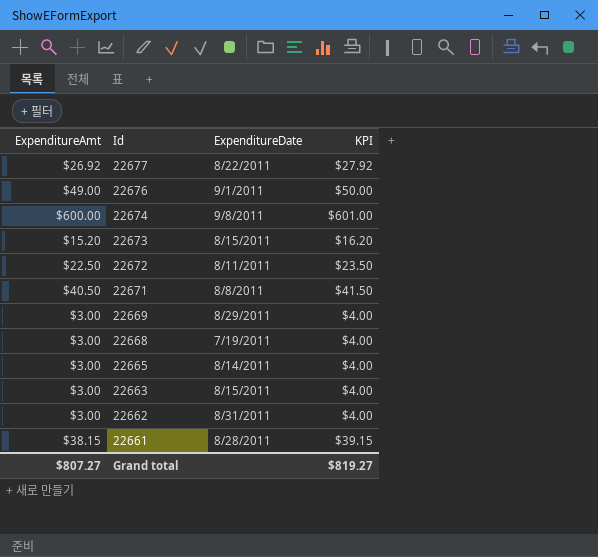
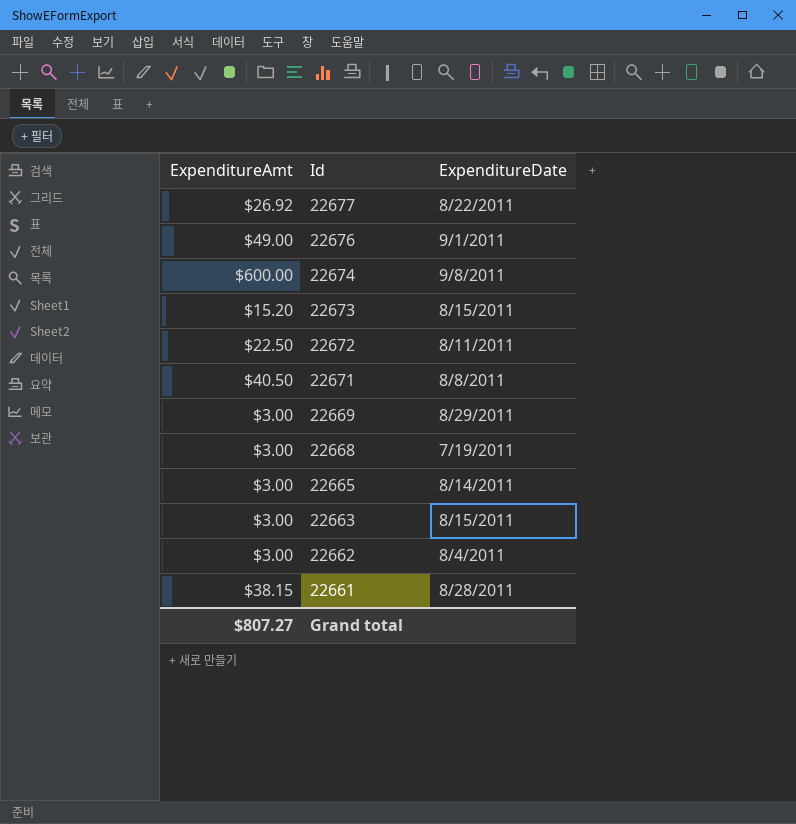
column KPI | formula: [ExpenditureAmt] + 1 -> none
22662 | ExpenditureDate: 8/31/2011 -> 8/4/2011

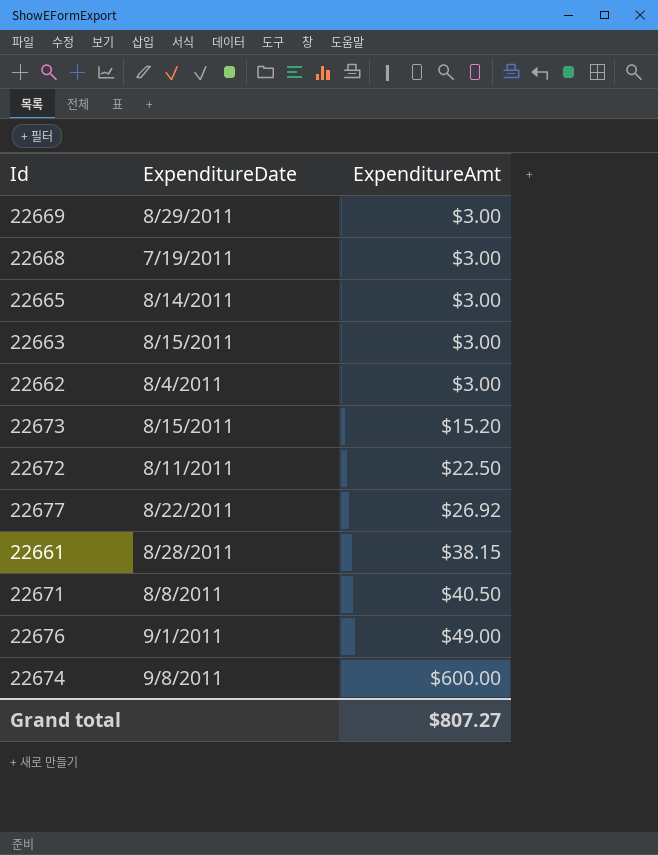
row order: Id descending -> ExpenditureAmt ascending
column ExpenditureAmt | position: 1 -> 3

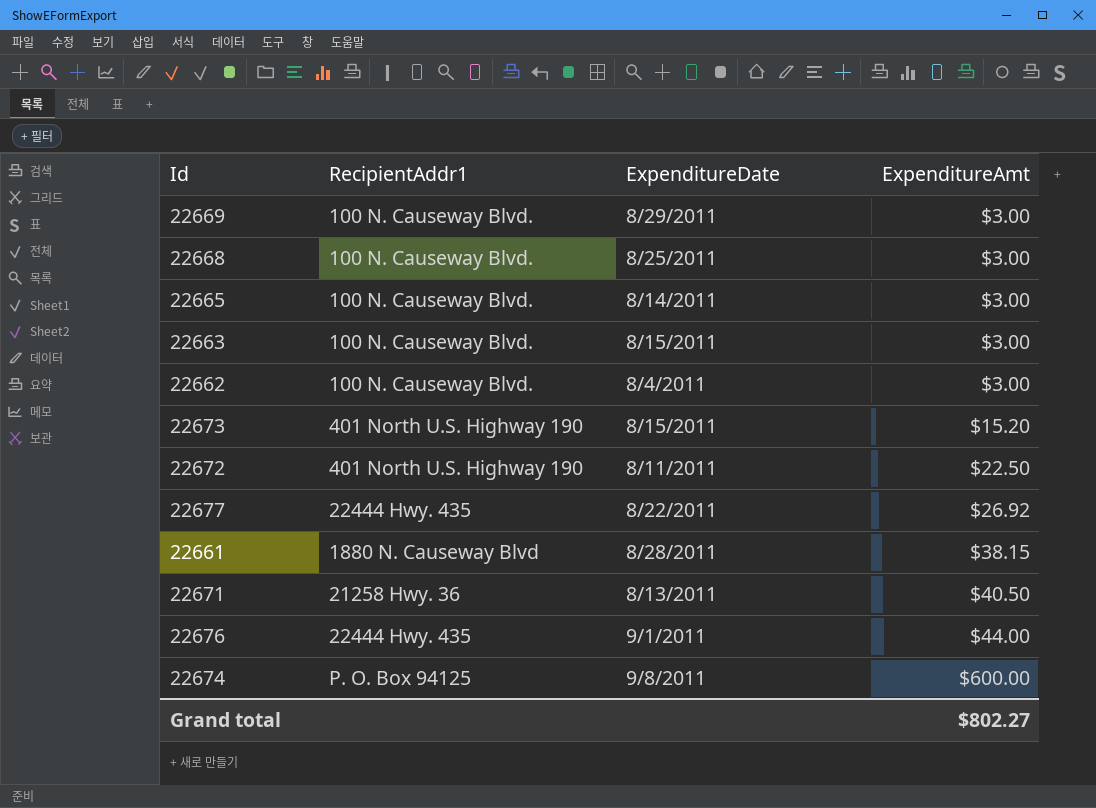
column RecipientAddr1 | position: none -> 2
22668 | ExpenditureDate: 7/19/2011 -> 8/25/2011
22671 | ExpenditureDate: 8/8/2011 -> 8/13/2011
22676 | ExpenditureAmt: $49.00 -> $44.00
Grand total | ExpenditureAmt: $807.27 -> $802.27

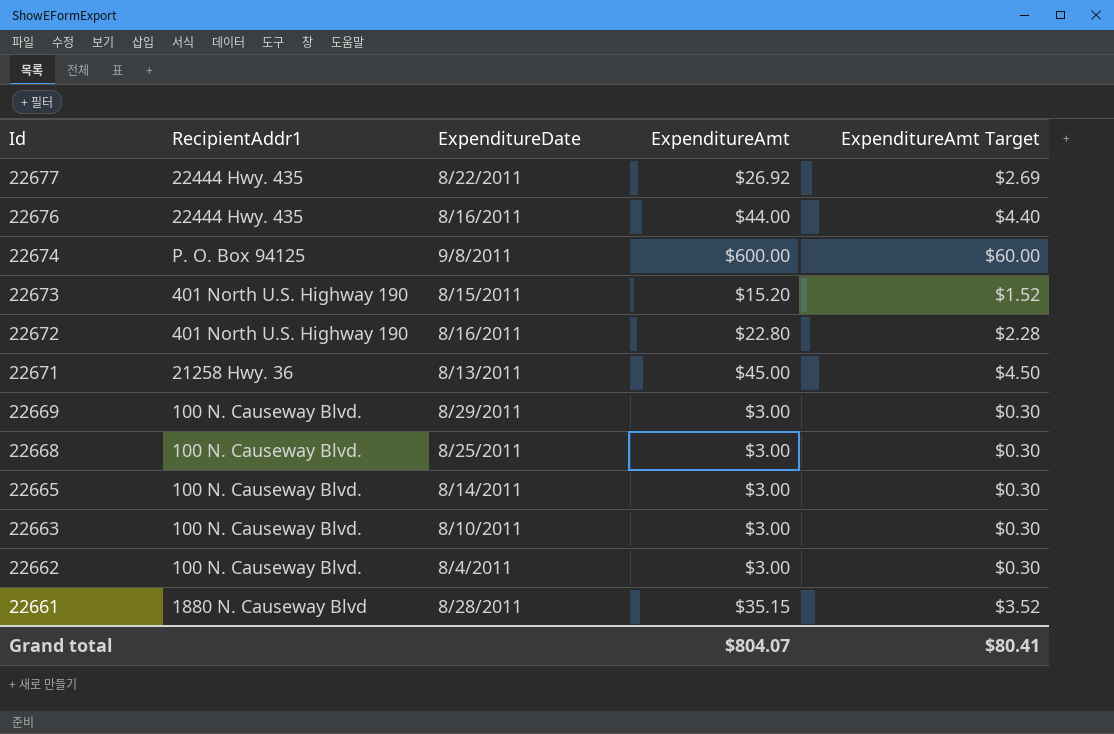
row order: ExpenditureAmt ascending -> Id descending
column ExpenditureAmt Target | formula: none -> [ExpenditureAmt] * 0.1
22676 | ExpenditureDate: 9/1/2011 -> 8/16/2011
22672 | ExpenditureDate: 8/11/2011 -> 8/16/2011
22672 | ExpenditureAmt: $22.50 -> $22.80
22671 | ExpenditureAmt: $40.50 -> $45.00
22663 | ExpenditureDate: 8/15/2011 -> 8/10/2011
22661 | ExpenditureAmt: $38.15 -> $35.15
Grand total | ExpenditureAmt: $802.27 -> $804.07

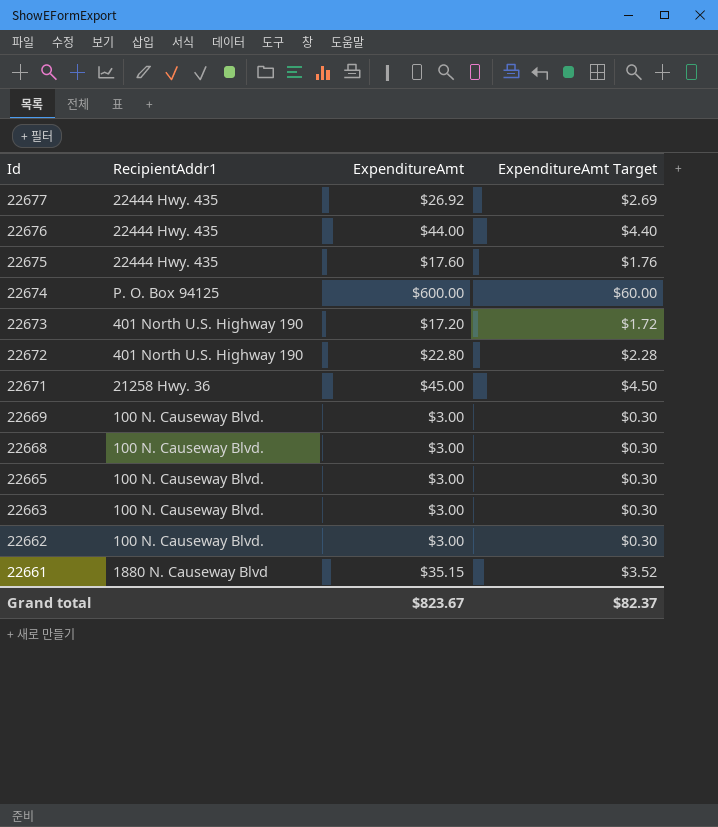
column ExpenditureDate | position: 3 -> none
row 22675: none -> 22444 Hwy. 435 | $17.60 | $1.76
22673 | ExpenditureAmt: $15.20 -> $17.20
22673 | ExpenditureAmt Target: $1.52 -> $1.72
Grand total | ExpenditureAmt: $804.07 -> $823.67
Grand total | ExpenditureAmt Target: $80.41 -> $82.37

